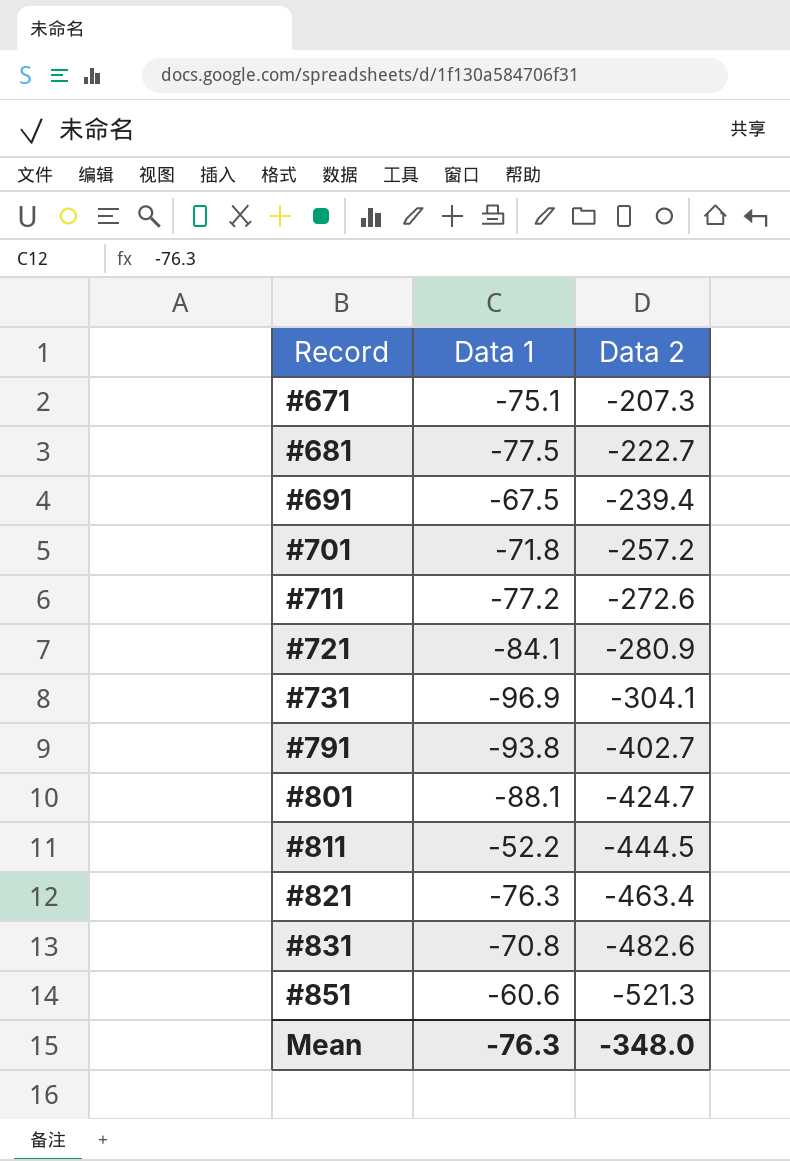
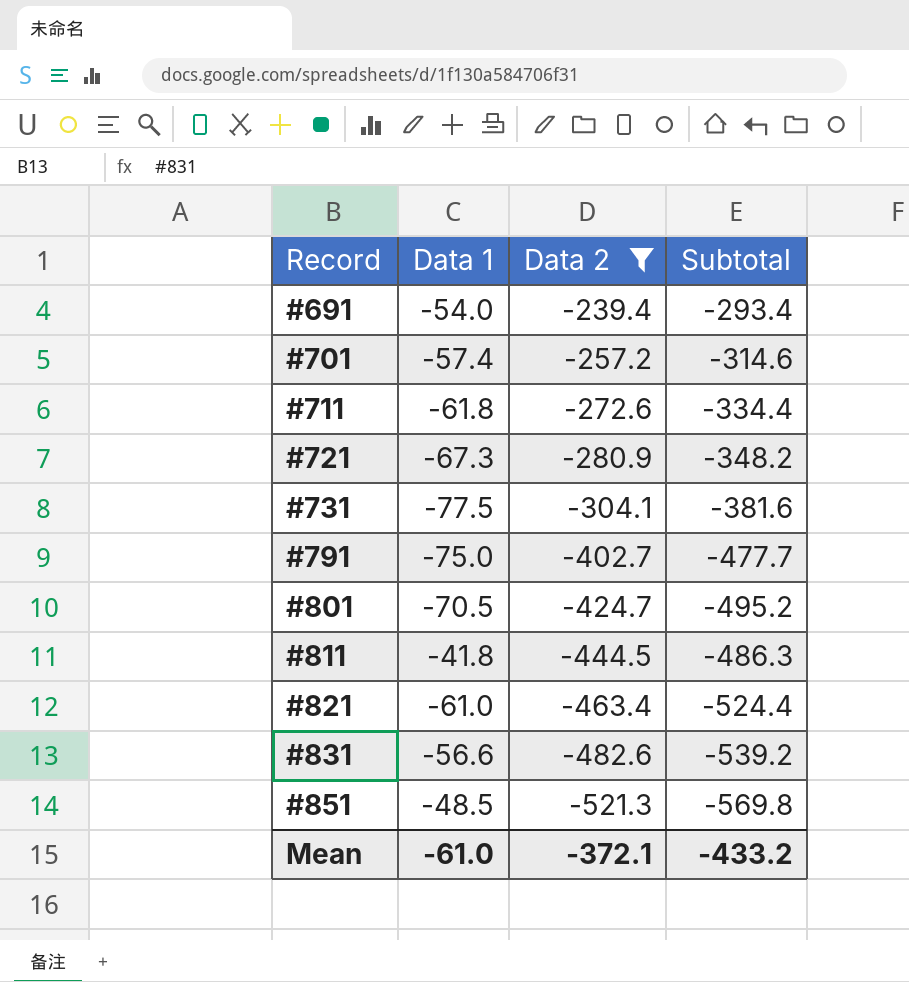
filter: none -> Data 2 <= -239.4
column Subtotal | formula: none -> [Data 1] + [Data 2]
#691 | Data 1: -67.5 -> -54.0
#701 | Data 1: -71.8 -> -57.4
#711 | Data 1: -77.2 -> -61.8
#721 | Data 1: -84.1 -> -67.3
#731 | Data 1: -96.9 -> -77.5
#791 | Data 1: -93.8 -> -75.0
#801 | Data 1: -88.1 -> -70.5
#811 | Data 1: -52.2 -> -41.8
#821 | Data 1: -76.3 -> -61.0
#831 | Data 1: -70.8 -> -56.6
#851 | Data 1: -60.6 -> -48.5
Mean | Data 1: -76.3 -> -61.0
Mean | Data 2: -348.0 -> -372.1

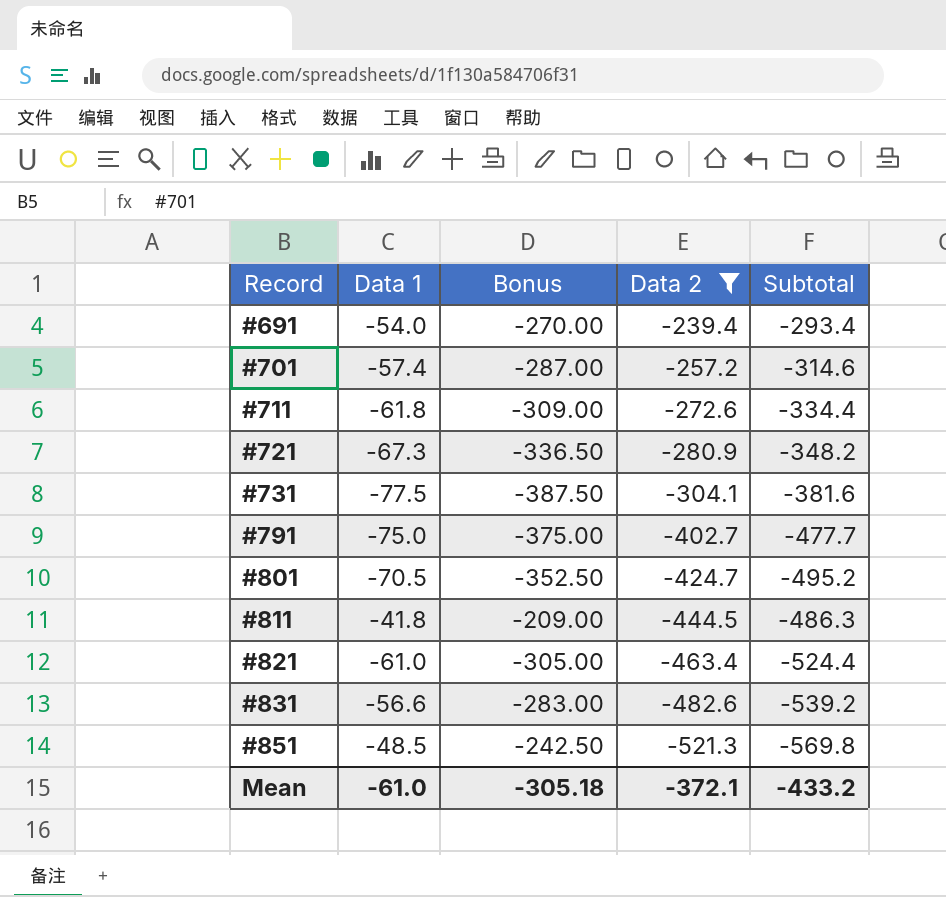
column Bonus | formula: none -> [Data 1] * 5

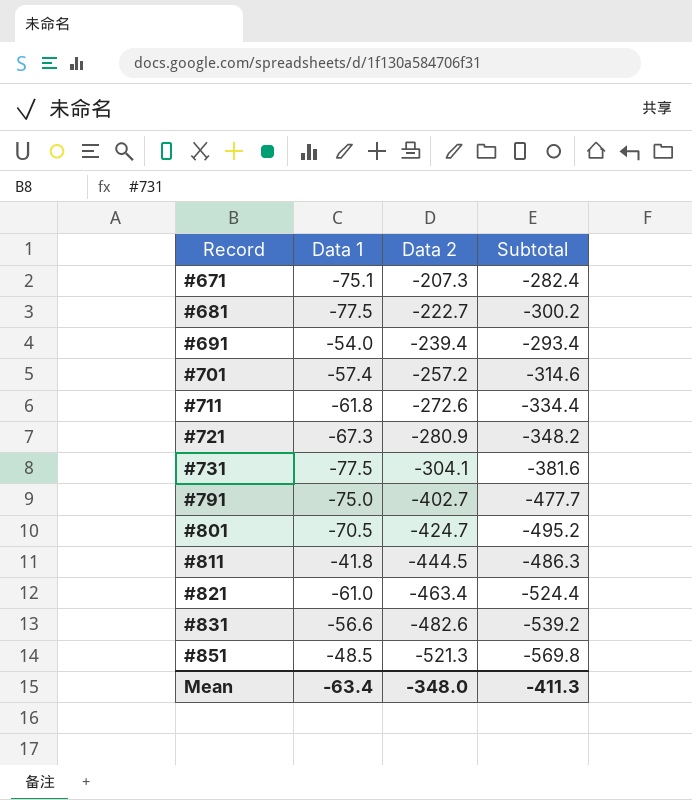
filter: Data 2 <= -239.4 -> none
column Bonus | formula: [Data 1] * 5 -> none
Mean | Data 1: -61.0 -> -63.4
Mean | Data 2: -372.1 -> -348.0
Mean | Subtotal: -433.2 -> -411.3

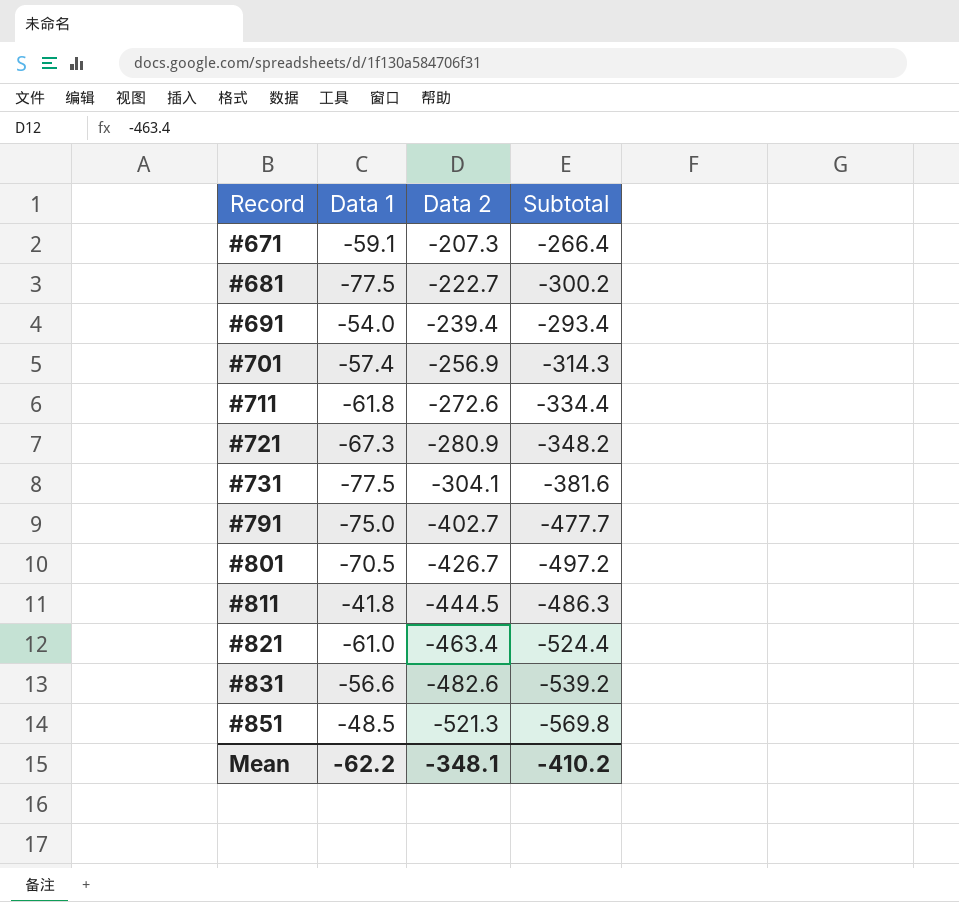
#671 | Data 1: -75.1 -> -59.1
#671 | Subtotal: -282.4 -> -266.4
#701 | Data 2: -257.2 -> -256.9
#701 | Subtotal: -314.6 -> -314.3
#801 | Data 2: -424.7 -> -426.7
#801 | Subtotal: -495.2 -> -497.2
Mean | Data 1: -63.4 -> -62.2
Mean | Data 2: -348.0 -> -348.1
Mean | Subtotal: -411.3 -> -410.2

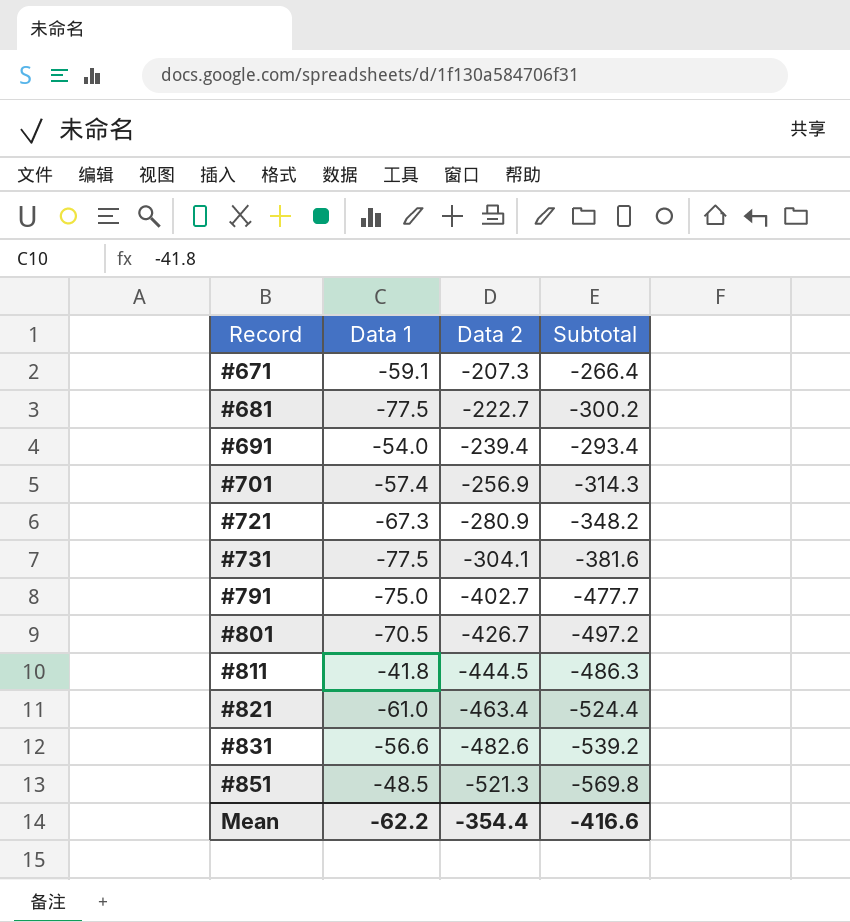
row #711: -61.8 | -272.6 | -334.4 -> none
Mean | Data 2: -348.1 -> -354.4
Mean | Subtotal: -410.2 -> -416.6

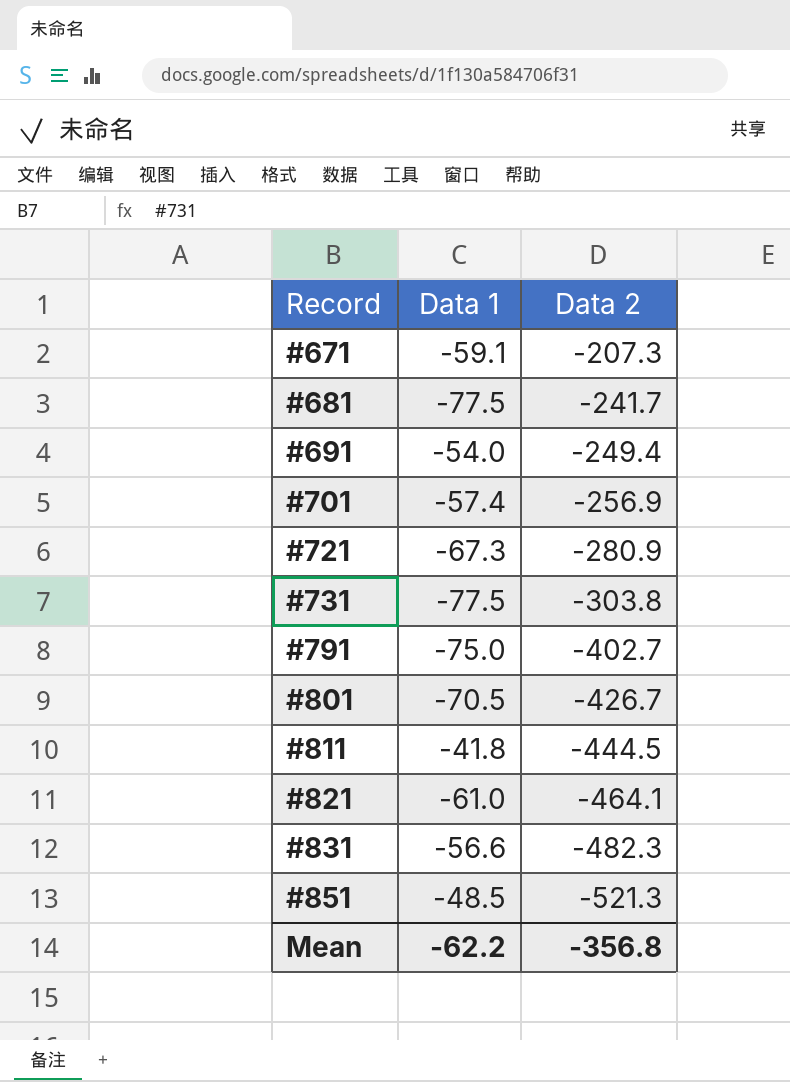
column Subtotal | formula: [Data 1] + [Data 2] -> none
#681 | Data 2: -222.7 -> -241.7
#691 | Data 2: -239.4 -> -249.4
#731 | Data 2: -304.1 -> -303.8
#821 | Data 2: -463.4 -> -464.1
#831 | Data 2: -482.6 -> -482.3
Mean | Data 2: -354.4 -> -356.8

